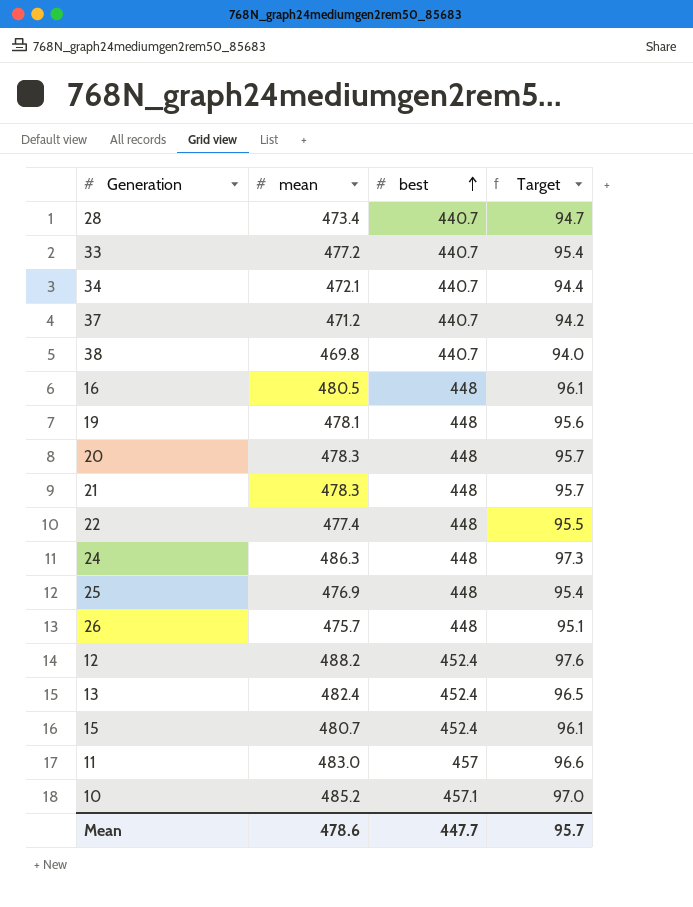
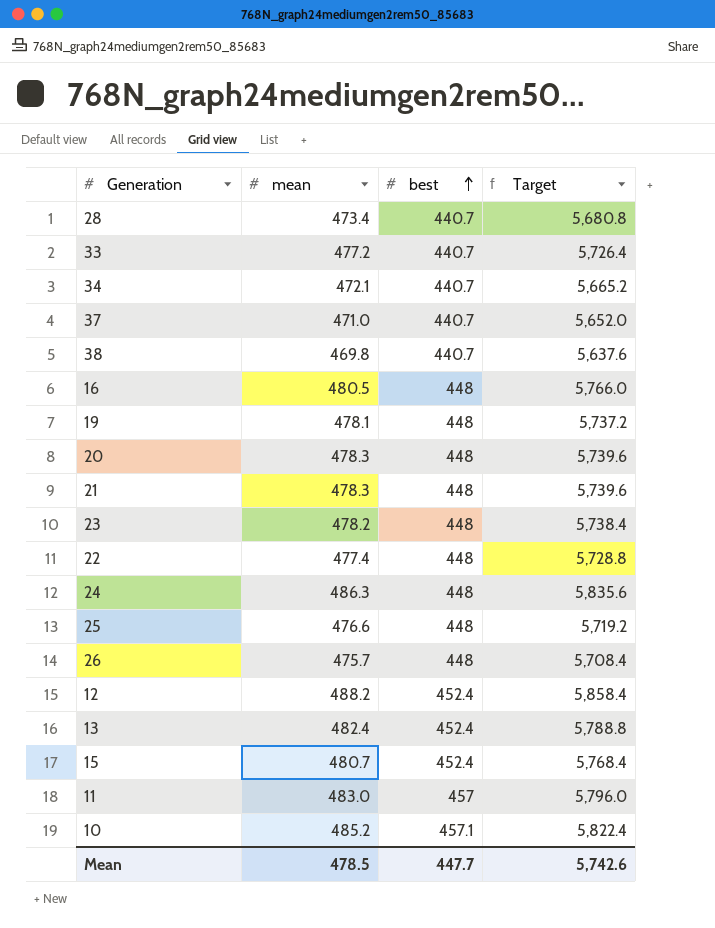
column Target | formula: [mean] * 0.2 -> [mean] * 12
37 | mean: 471.2 -> 471.0
row 23: none -> 478.2 | 448 | 5,738.4
25 | mean: 476.9 -> 476.6
Mean | mean: 478.6 -> 478.5
Mean | Target: 95.7 -> 5,742.6

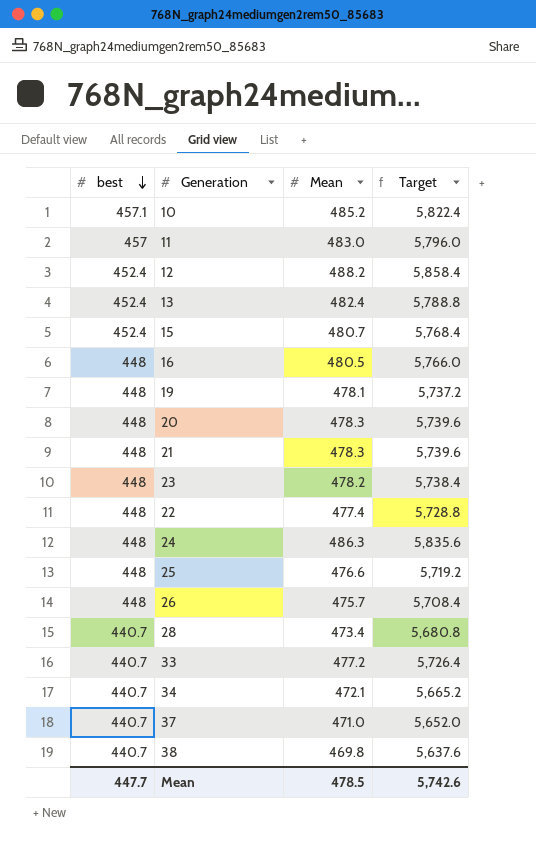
row order: best ascending -> best descending
column best | position: 3 -> 1
column name: mean -> Mean

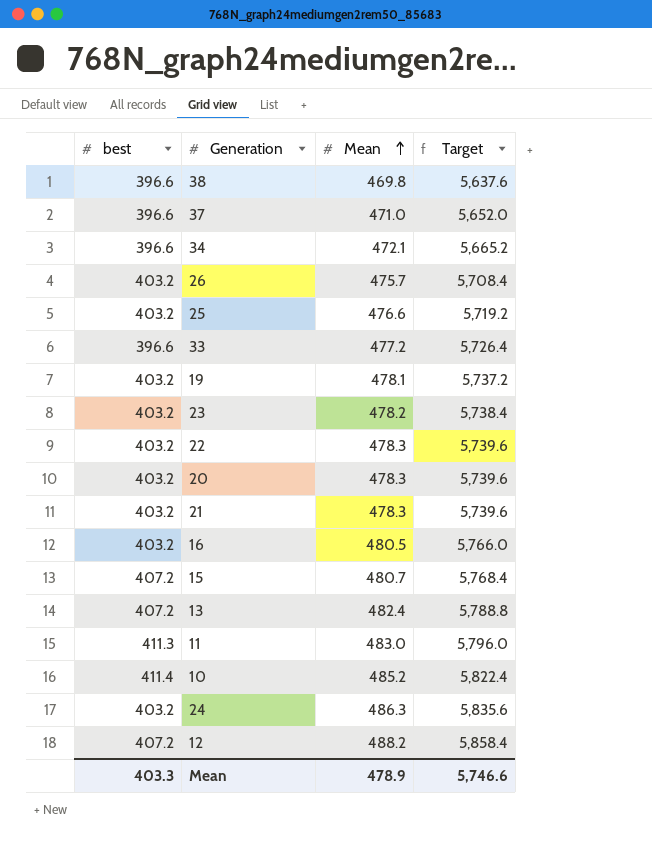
row order: best descending -> Mean ascending
row 28: 440.7 | 473.4 | 5,680.8 -> none
38 | best: 440.7 -> 396.6
37 | best: 440.7 -> 396.6
34 | best: 440.7 -> 396.6
26 | best: 448 -> 403.2
25 | best: 448 -> 403.2
33 | best: 440.7 -> 396.6
19 | best: 448 -> 403.2
23 | best: 448 -> 403.2
22 | best: 448 -> 403.2
22 | Mean: 477.4 -> 478.3
22 | Target: 5,728.8 -> 5,739.6
20 | best: 448 -> 403.2
21 | best: 448 -> 403.2
16 | best: 448 -> 403.2
15 | best: 452.4 -> 407.2
13 | best: 452.4 -> 407.2
11 | best: 457 -> 411.3
10 | best: 457.1 -> 411.4
24 | best: 448 -> 403.2
12 | best: 452.4 -> 407.2
Mean | best: 447.7 -> 403.3
Mean | Mean: 478.5 -> 478.9
Mean | Target: 5,742.6 -> 5,746.6

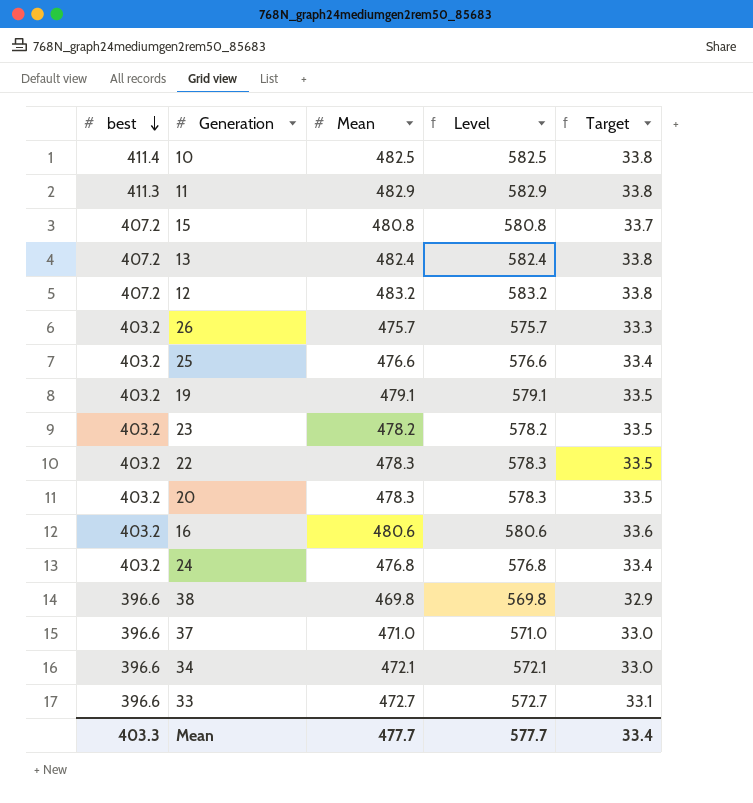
row order: Mean ascending -> best descending
column Level | formula: none -> [Mean] + 100
column Target | formula: [Mean] * 12 -> [Mean] * 0.07
row 21: 403.2 | 478.3 | 5,739.6 -> none
10 | Mean: 485.2 -> 482.5
11 | Mean: 483.0 -> 482.9
15 | Mean: 480.7 -> 480.8
12 | Mean: 488.2 -> 483.2
19 | Mean: 478.1 -> 479.1
16 | Mean: 480.5 -> 480.6
24 | Mean: 486.3 -> 476.8
33 | Mean: 477.2 -> 472.7
Mean | Mean: 478.9 -> 477.7
Mean | Target: 5,746.6 -> 33.4

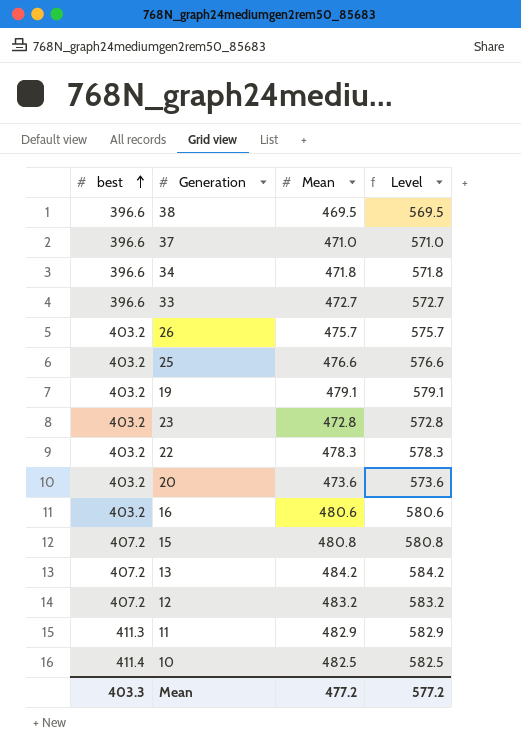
row order: best descending -> best ascending
column Target | formula: [Mean] * 0.07 -> none
row 24: 403.2 | 476.8 | 576.8 | 33.4 -> none
38 | Mean: 469.8 -> 469.5
38 | Level: 569.8 -> 569.5
34 | Mean: 472.1 -> 471.8
34 | Level: 572.1 -> 571.8
23 | Mean: 478.2 -> 472.8
23 | Level: 578.2 -> 572.8
20 | Mean: 478.3 -> 473.6
20 | Level: 578.3 -> 573.6
13 | Mean: 482.4 -> 484.2
13 | Level: 582.4 -> 584.2
Mean | Mean: 477.7 -> 477.2
Mean | Level: 577.7 -> 577.2

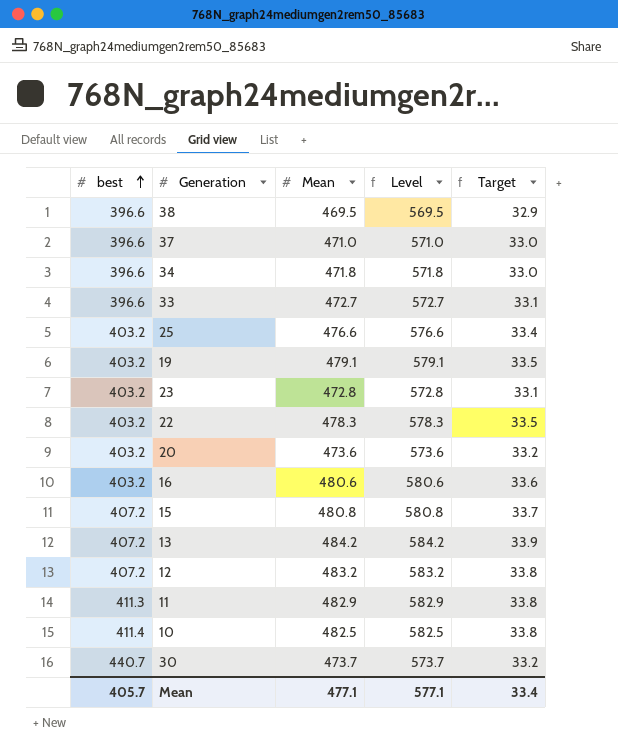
column Target | formula: none -> [Mean] * 0.07
row 26: 403.2 | 475.7 | 575.7 -> none
row 30: none -> 440.7 | 473.7 | 573.7 | 33.2
Mean | best: 403.3 -> 405.7
Mean | Mean: 477.2 -> 477.1
Mean | Level: 577.2 -> 577.1

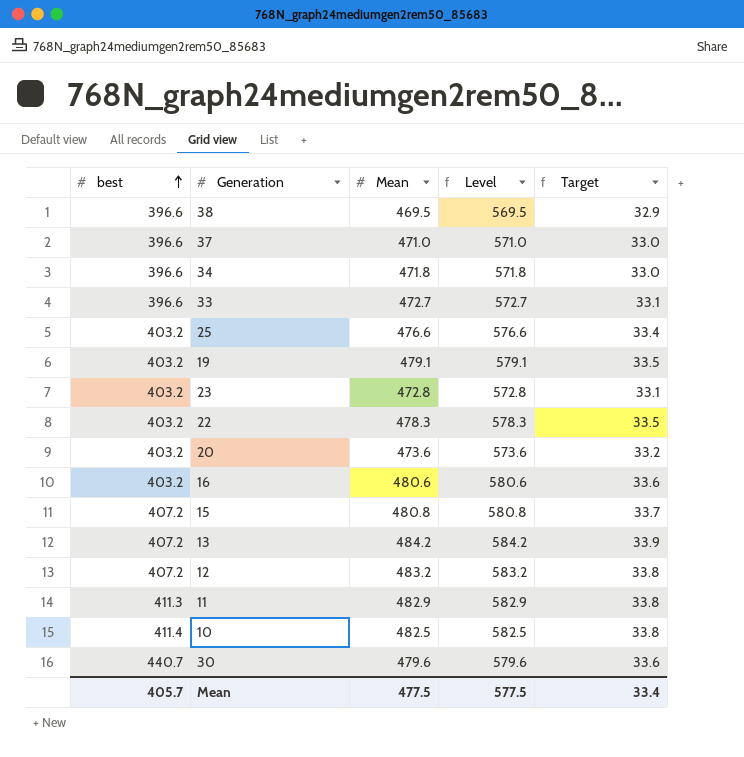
30 | Mean: 473.7 -> 479.6
30 | Level: 573.7 -> 579.6
30 | Target: 33.2 -> 33.6
Mean | Mean: 477.1 -> 477.5
Mean | Level: 577.1 -> 577.5

